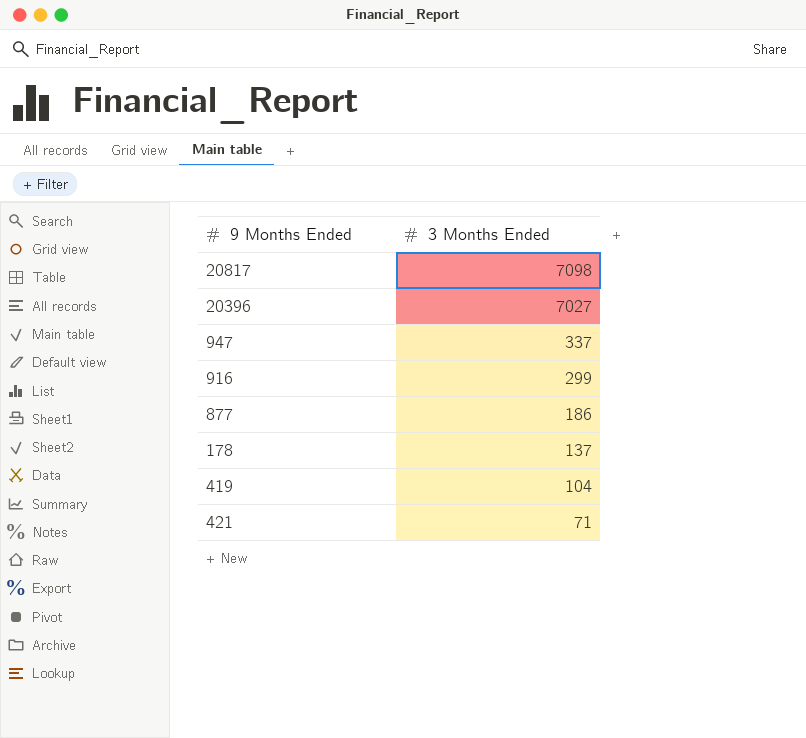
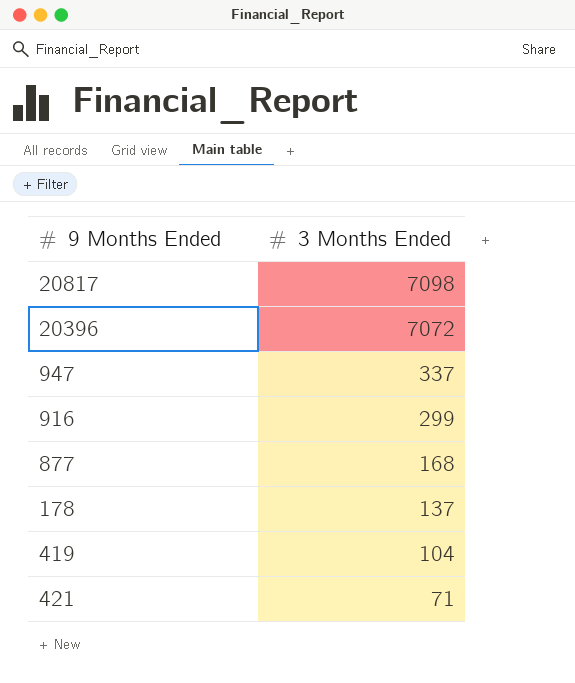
20396 | 3 Months Ended: 7027 -> 7072
877 | 3 Months Ended: 186 -> 168

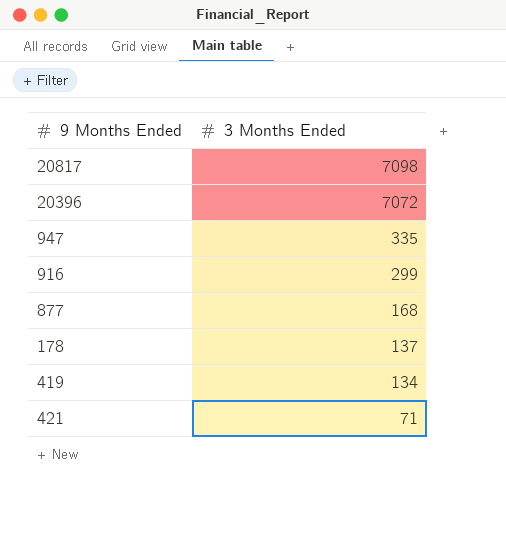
947 | 3 Months Ended: 337 -> 335
419 | 3 Months Ended: 104 -> 134

